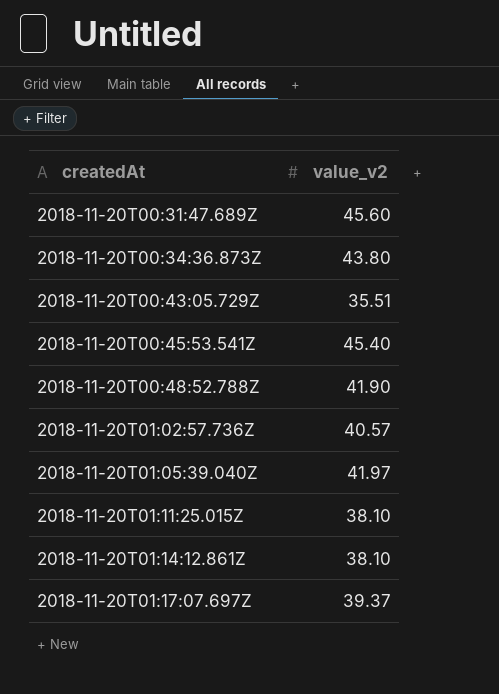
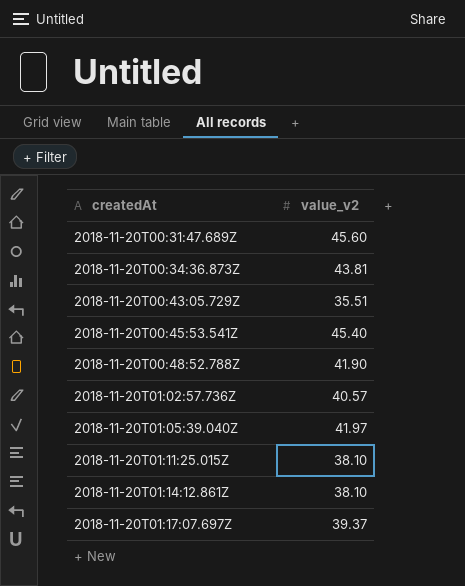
2018-11-20T00:34:36.873Z | value_v2: 43.80 -> 43.81

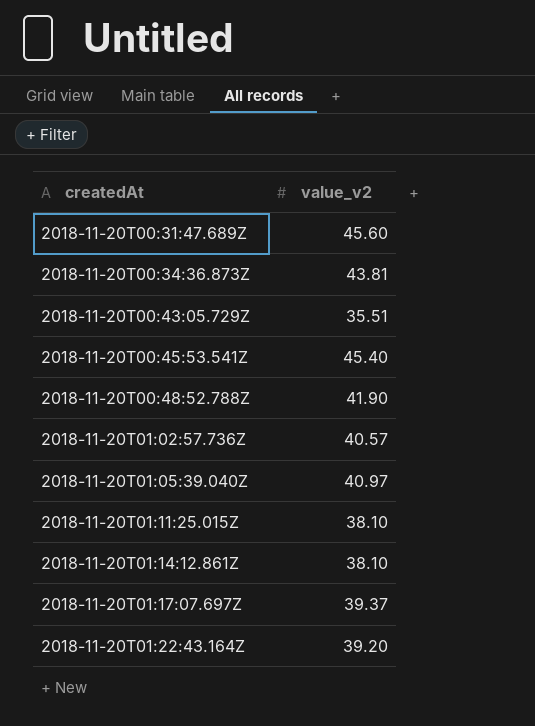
2018-11-20T01:05:39.040Z | value_v2: 41.97 -> 40.97
row 2018-11-20T01:22:43.164Z: none -> 39.20

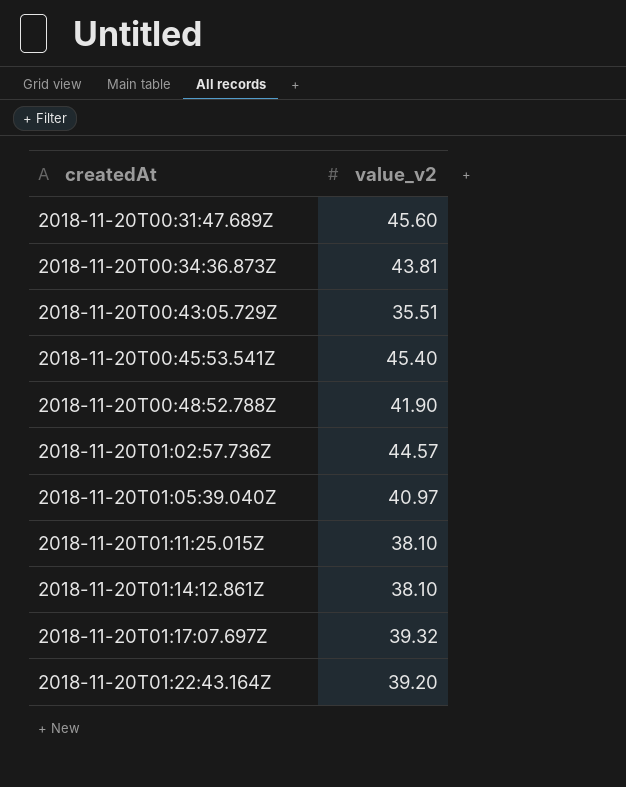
2018-11-20T01:02:57.736Z | value_v2: 40.57 -> 44.57
2018-11-20T01:17:07.697Z | value_v2: 39.37 -> 39.32

